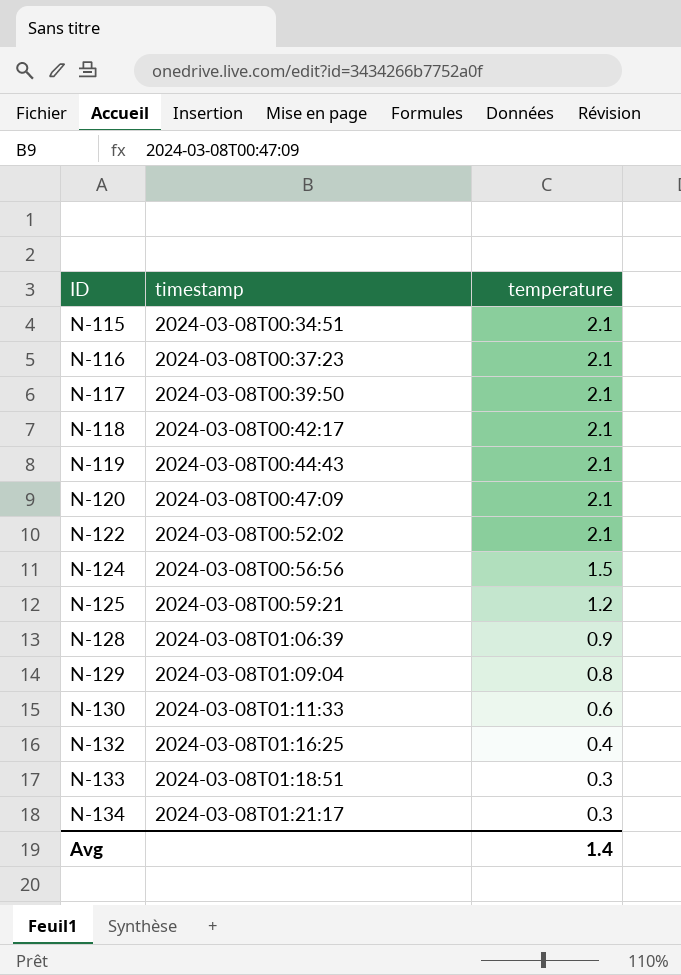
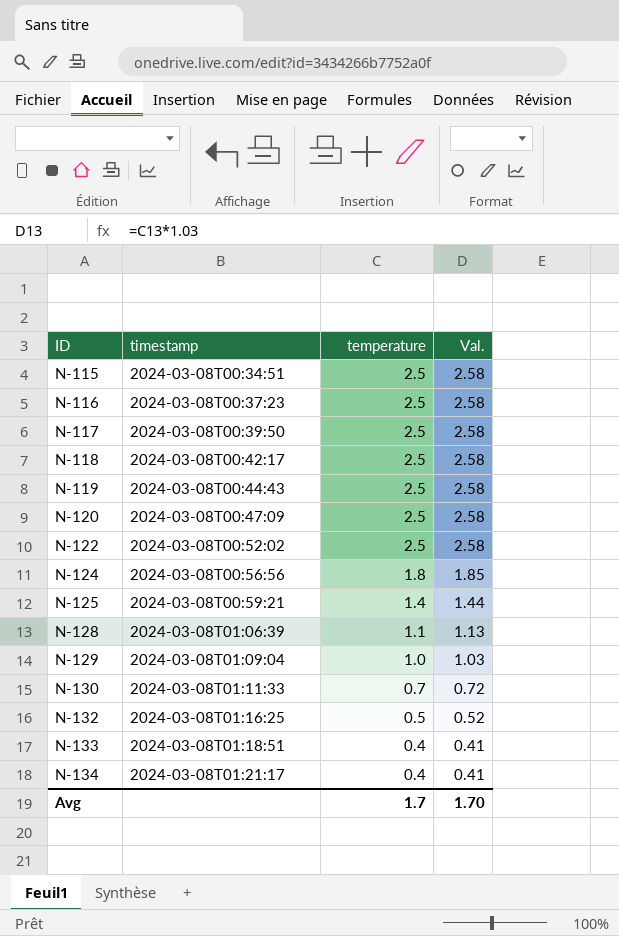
column Val. | formula: none -> [temperature] * 1.03
N-115 | temperature: 2.1 -> 2.5
N-116 | temperature: 2.1 -> 2.5
N-117 | temperature: 2.1 -> 2.5
N-118 | temperature: 2.1 -> 2.5
N-119 | temperature: 2.1 -> 2.5
N-120 | temperature: 2.1 -> 2.5
N-122 | temperature: 2.1 -> 2.5
N-124 | temperature: 1.5 -> 1.8
N-125 | temperature: 1.2 -> 1.4
N-128 | temperature: 0.9 -> 1.1
N-129 | temperature: 0.8 -> 1.0
N-130 | temperature: 0.6 -> 0.7
N-132 | temperature: 0.4 -> 0.5
N-133 | temperature: 0.3 -> 0.4
N-134 | temperature: 0.3 -> 0.4
Avg | temperature: 1.4 -> 1.7

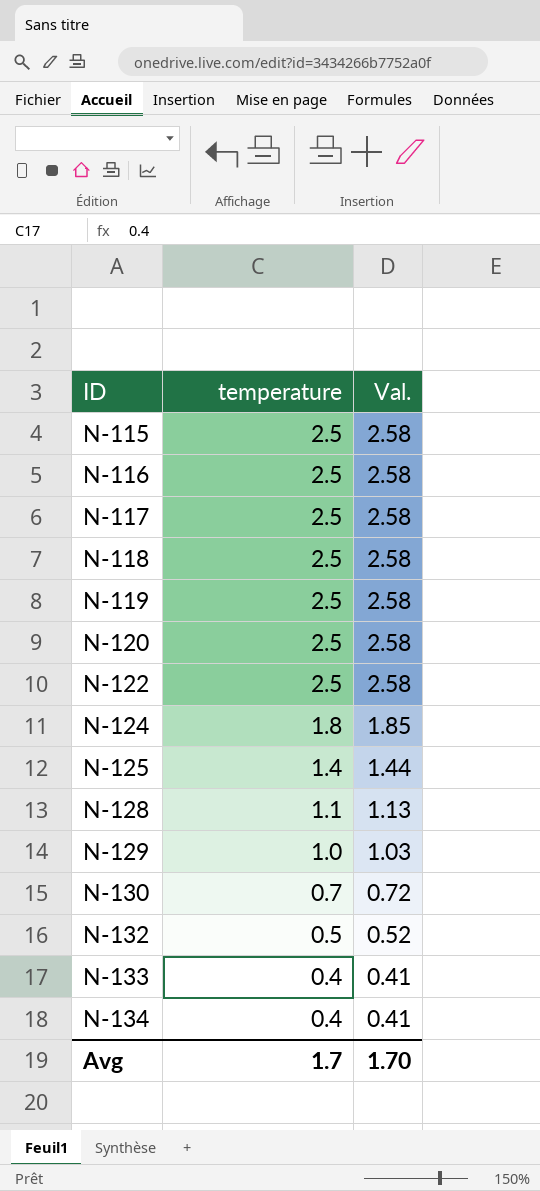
column timestamp | position: 2 -> none

